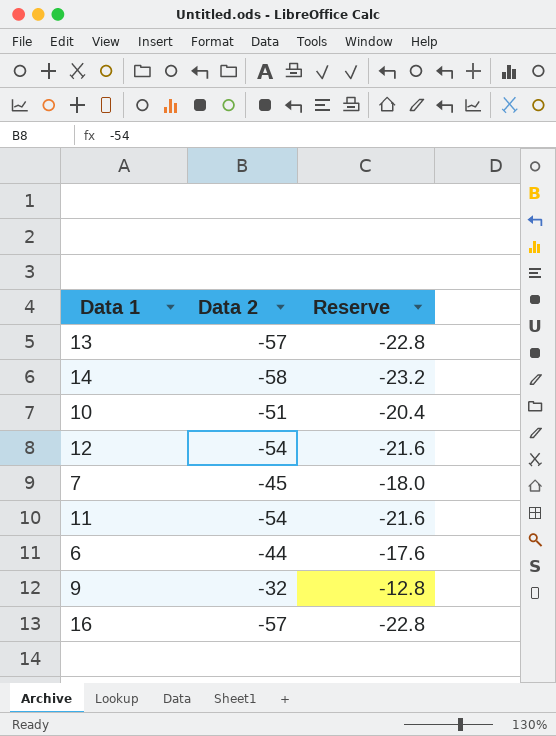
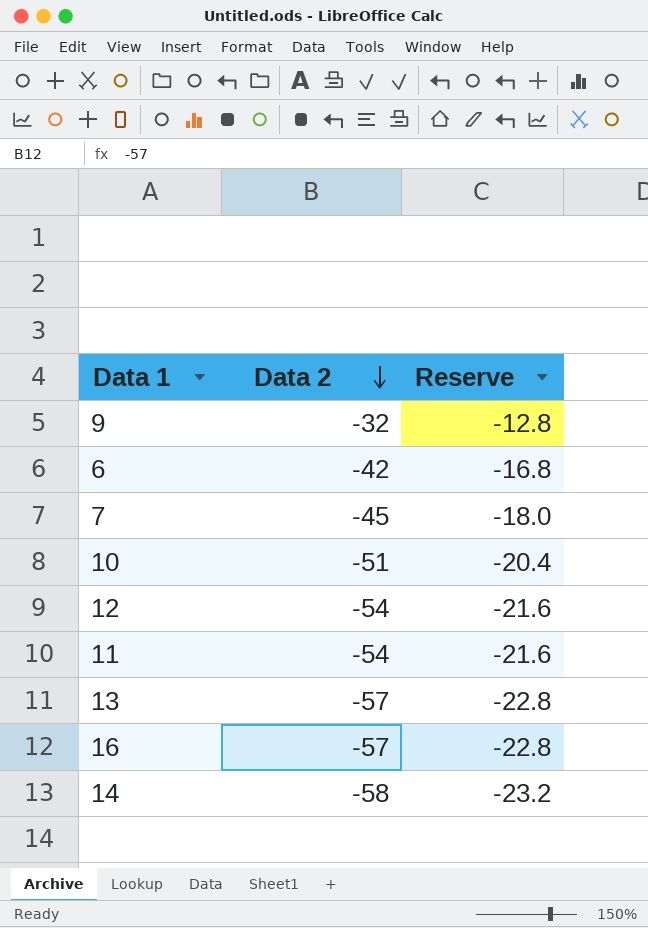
row order: none -> Data 2 descending
6 | Data 2: -44 -> -42
6 | Reserve: -17.6 -> -16.8

